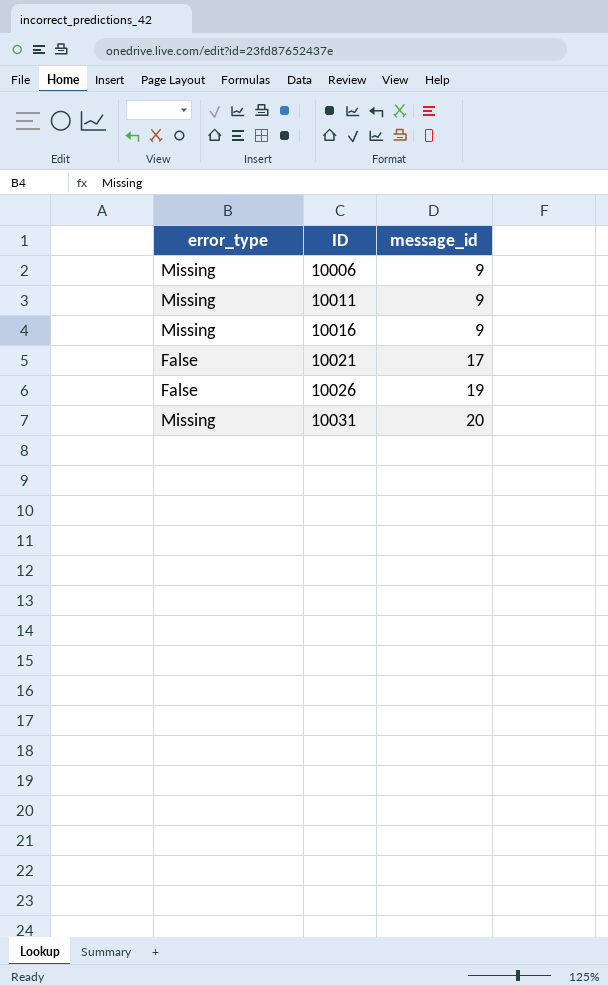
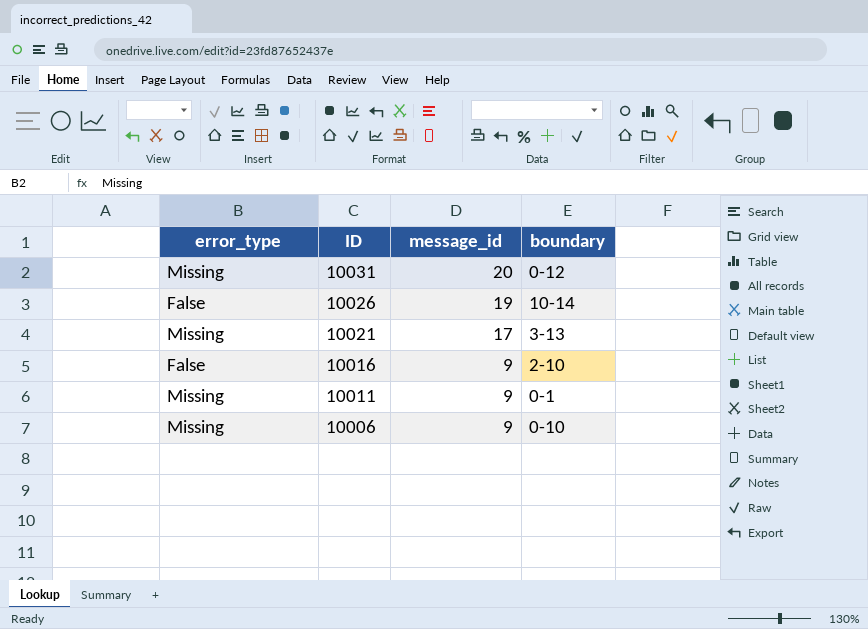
row order: ID ascending -> ID descending
column boundary | position: none -> 4
10021 | error_type: False -> Missing
10016 | error_type: Missing -> False

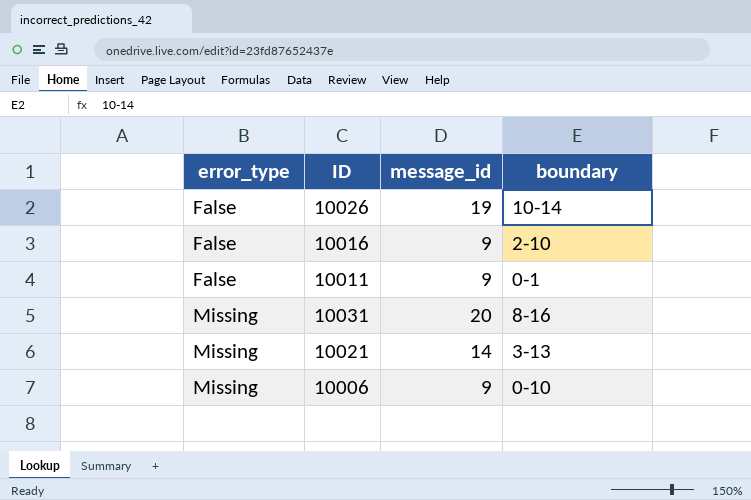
row order: ID descending -> error_type ascending
10011 | error_type: Missing -> False
10031 | boundary: 0-12 -> 8-16
10021 | message_id: 17 -> 14

